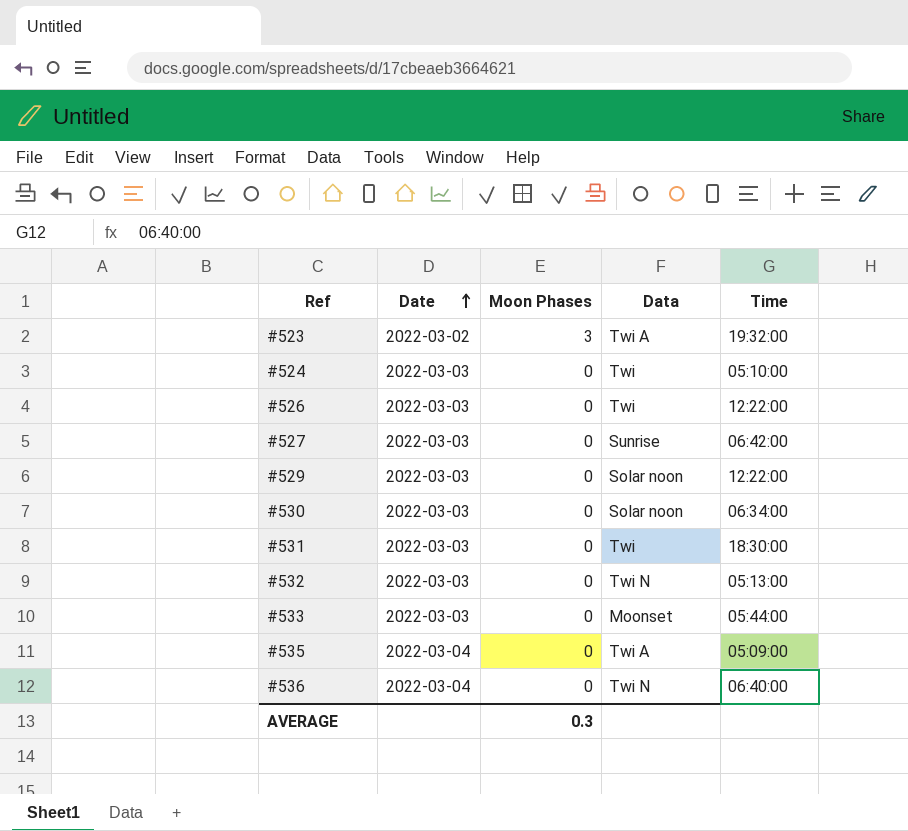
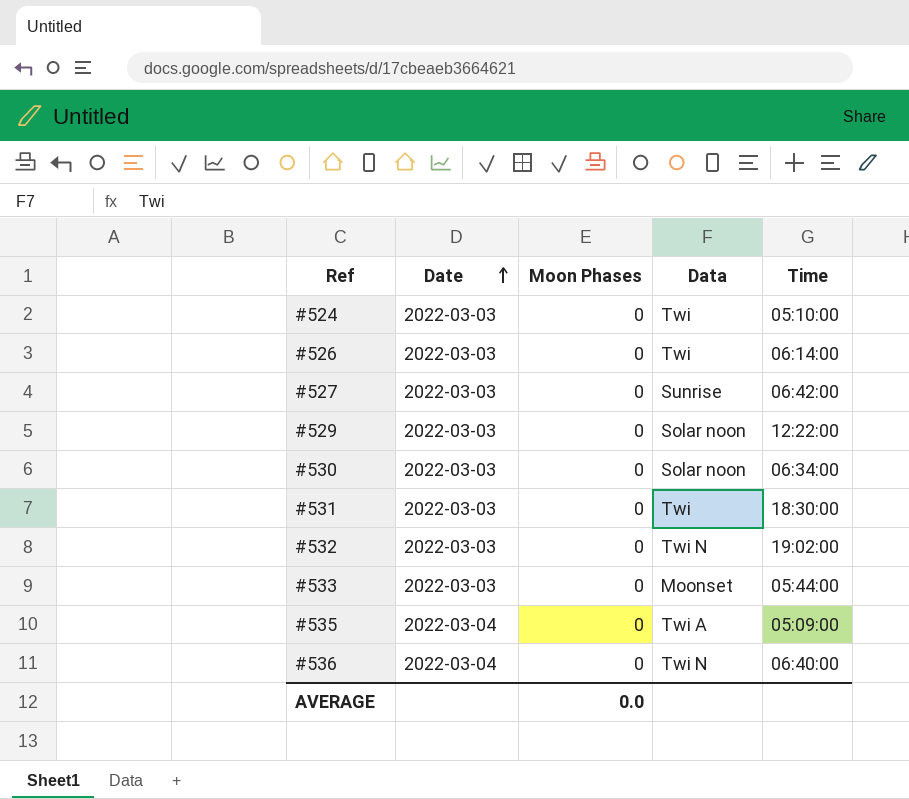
row #523: 2022-03-02 | 3 | Twi A | 19:32:00 -> none
#526 | Time: 12:22:00 -> 06:14:00
#532 | Time: 05:13:00 -> 19:02:00
AVERAGE | Moon Phases: 0.3 -> 0.0

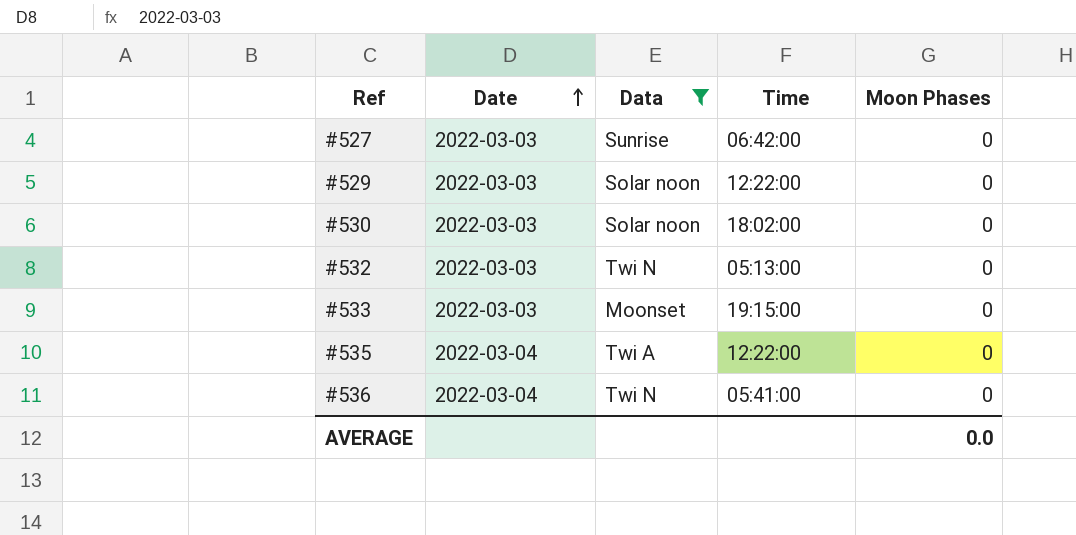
filter: none -> Data != Twi
column Moon Phases | position: 3 -> 5
#530 | Time: 06:34:00 -> 18:02:00
#532 | Time: 19:02:00 -> 05:13:00
#533 | Time: 05:44:00 -> 19:15:00
#535 | Time: 05:09:00 -> 12:22:00
#536 | Time: 06:40:00 -> 05:41:00

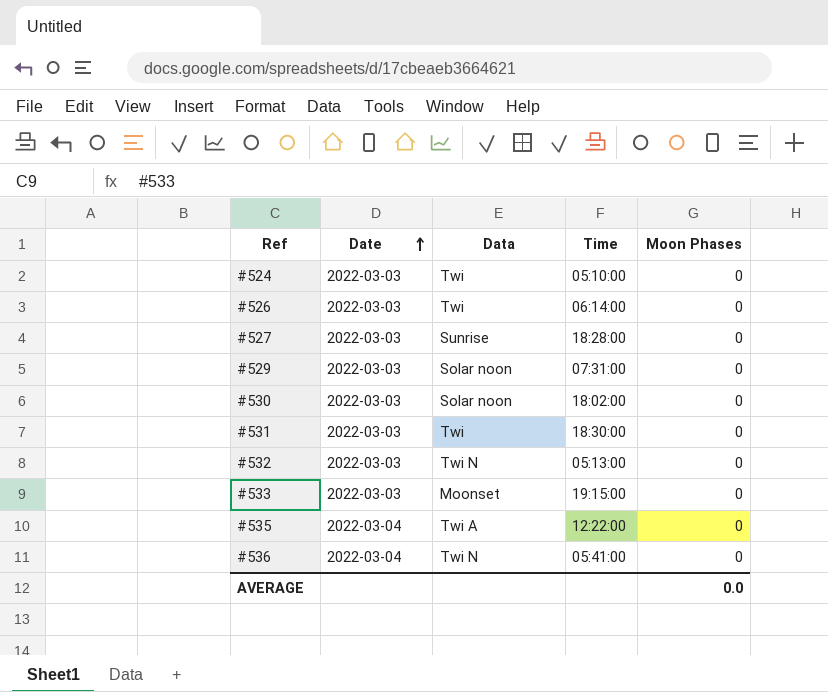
filter: Data != Twi -> none
#527 | Time: 06:42:00 -> 18:28:00
#529 | Time: 12:22:00 -> 07:31:00

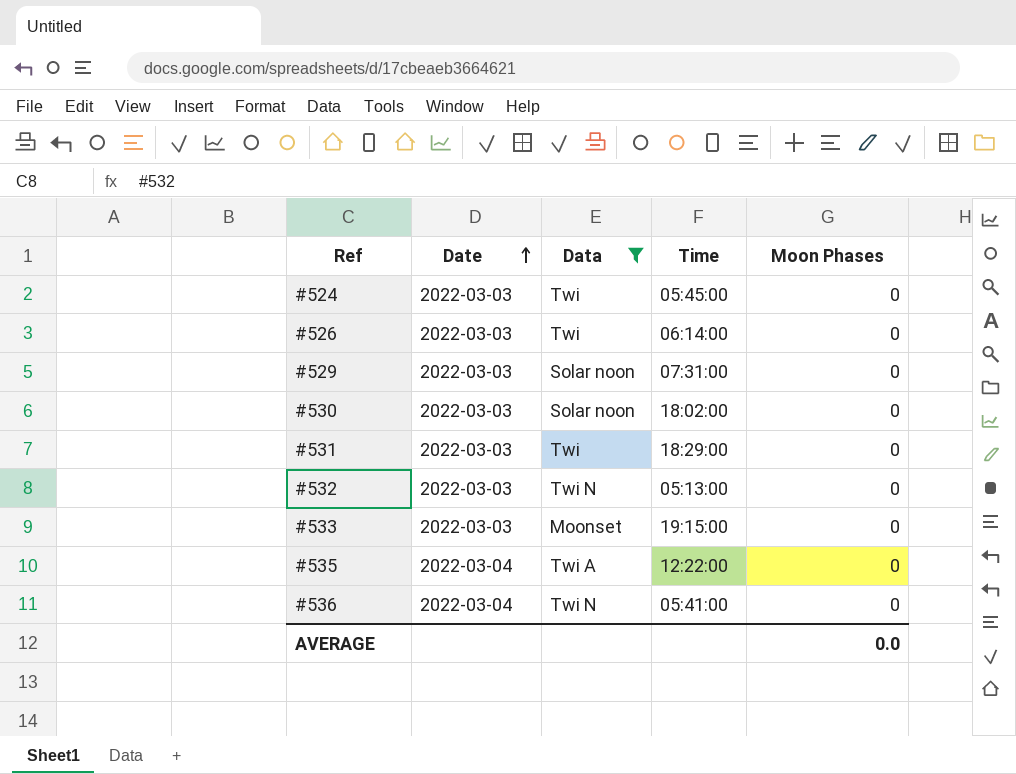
filter: none -> Data != Sunrise
#524 | Time: 05:10:00 -> 05:45:00
#531 | Time: 18:30:00 -> 18:29:00

